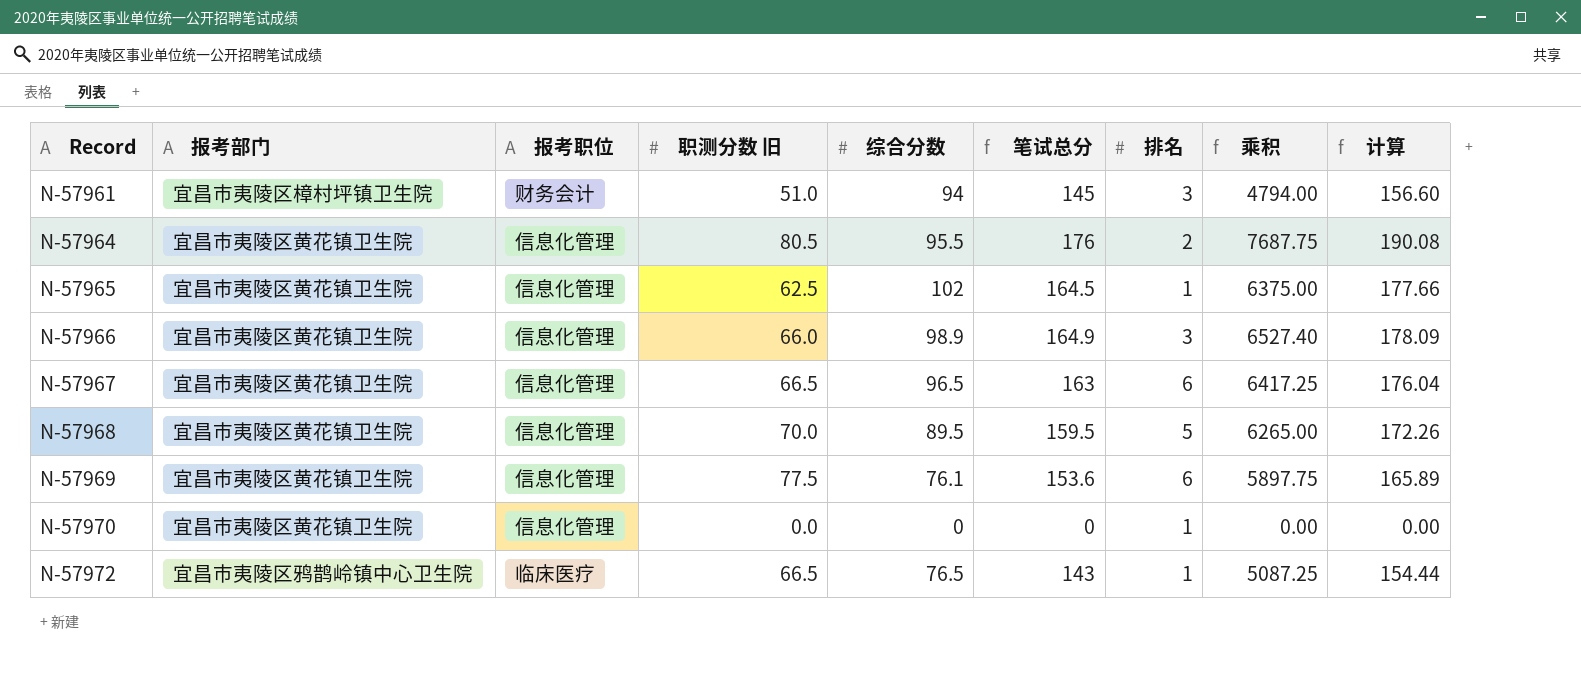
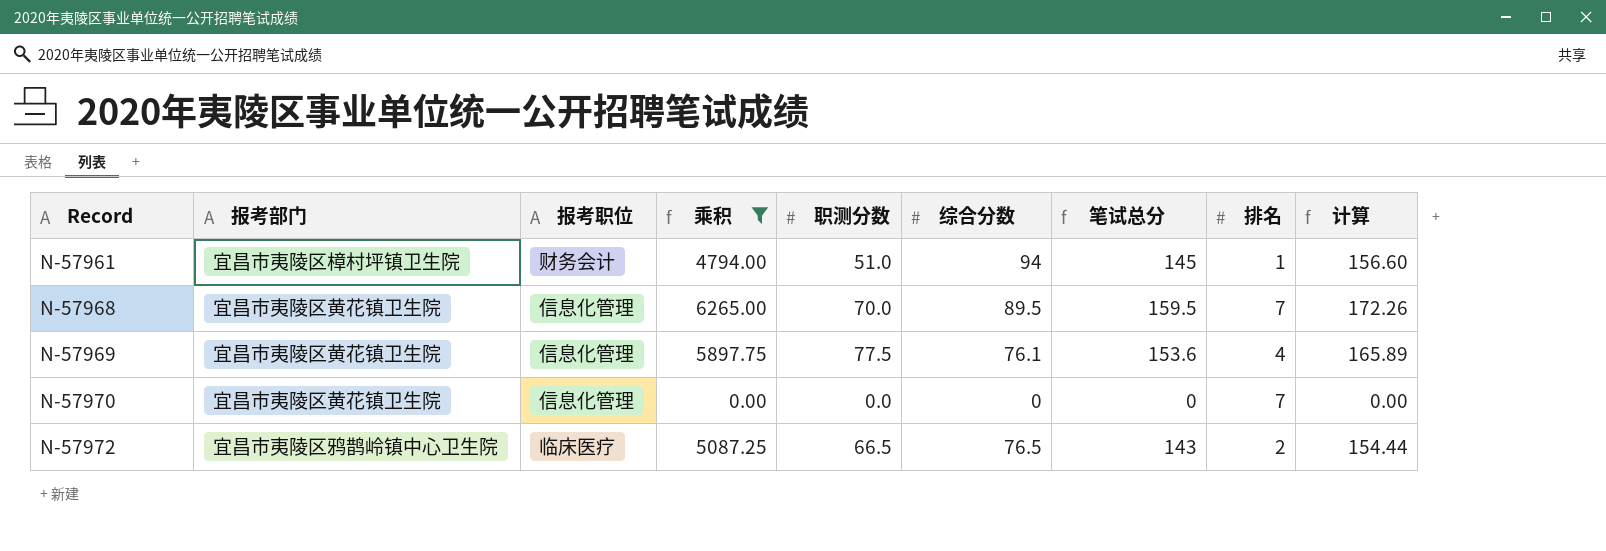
filter: none -> 乘积 <= 6265.00
column 乘积 | position: 8 -> 4
column name: 职测分数 旧 -> 职测分数
N-57961 | 排名: 3 -> 1
N-57968 | 排名: 5 -> 7
N-57969 | 排名: 6 -> 4
N-57970 | 排名: 1 -> 7
N-57972 | 排名: 1 -> 2

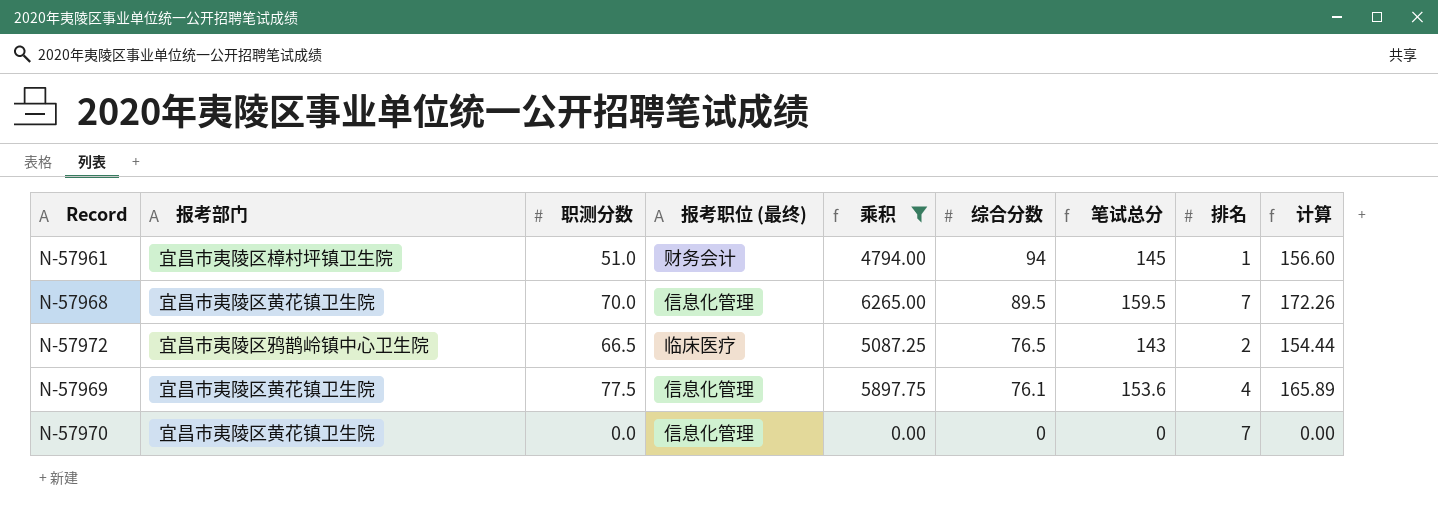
row order: Record ascending -> 综合分数 descending
column 职测分数 | position: 5 -> 3
column name: 报考职位 -> 报考职位 (最终)

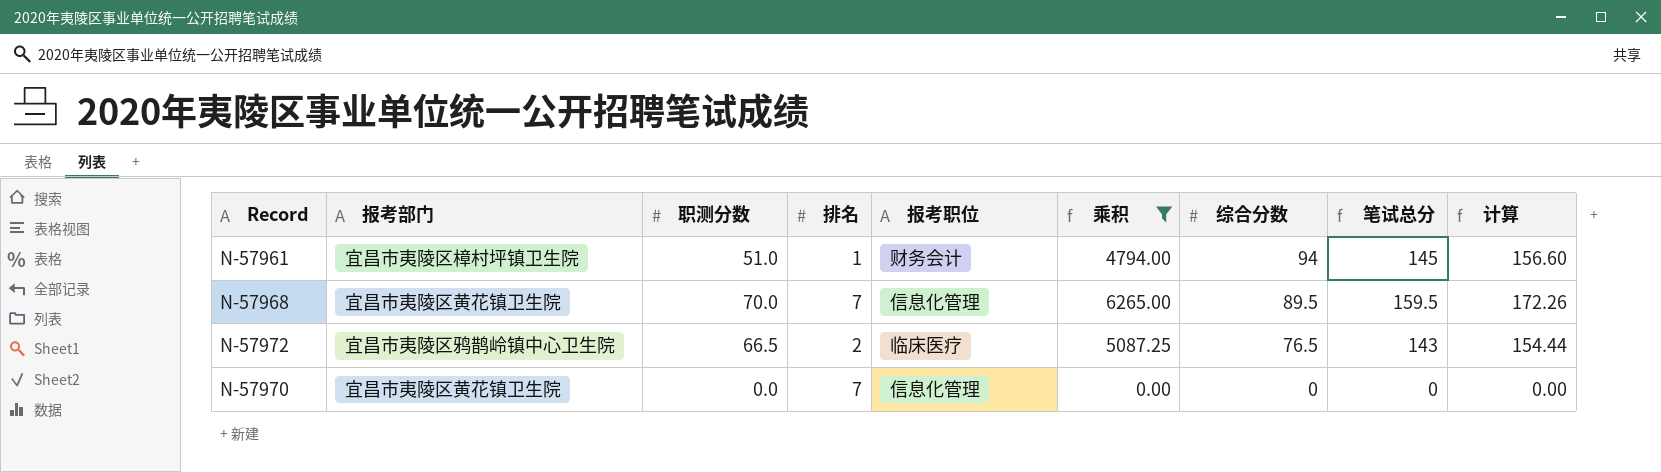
column 排名 | position: 8 -> 4
column name: 报考职位 (最终) -> 报考职位
row N-57969: 宜昌市夷陵区黄花镇卫生院 | 77.5 | 信息化管理 | 5897.75 | 76.1 | 153.6 | 4 | 165.89 -> none

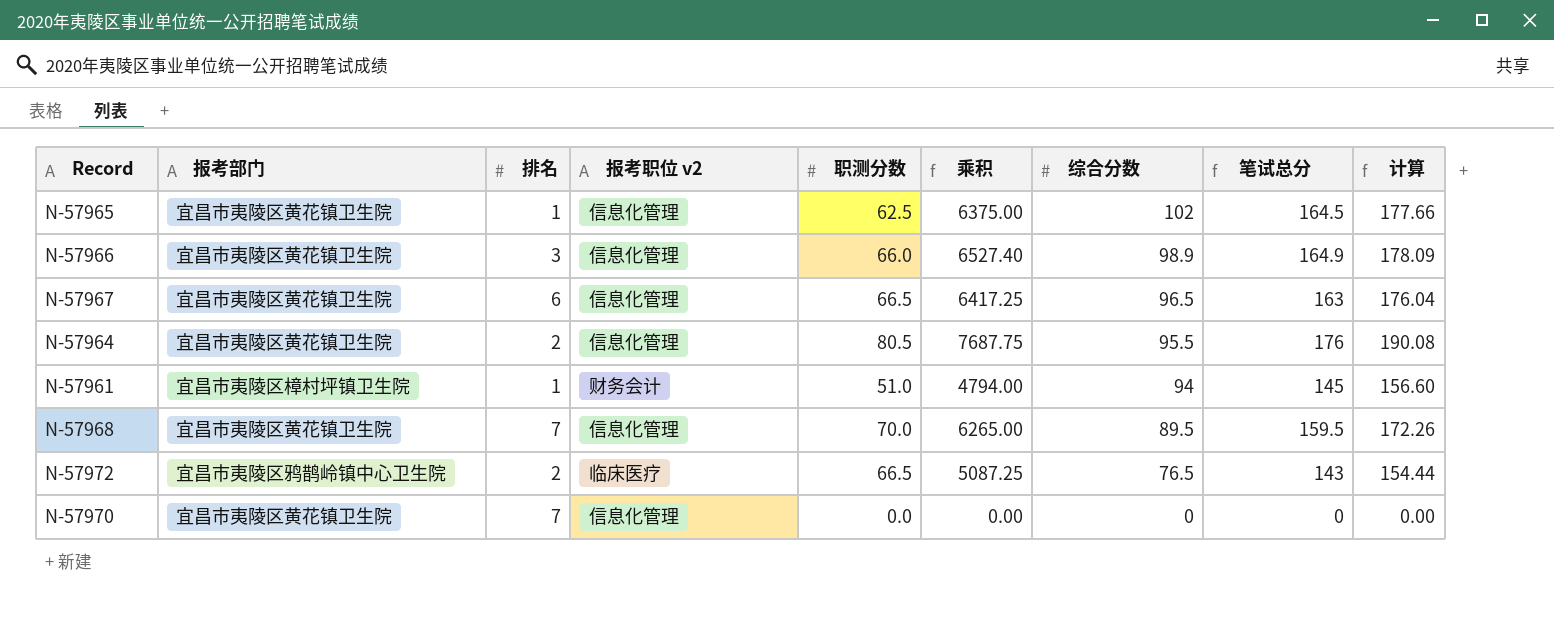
filter: 乘积 <= 6265.00 -> none
column name: 报考职位 -> 报考职位 v2
column 职测分数 | position: 3 -> 5

